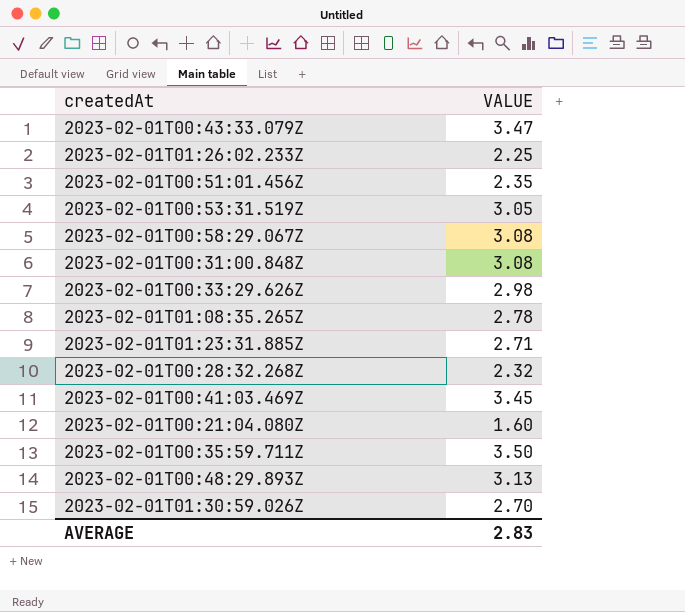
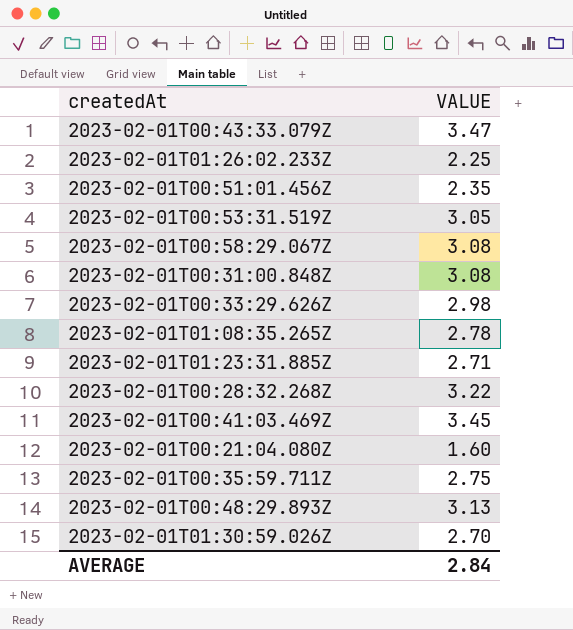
2023-02-01T00:28:32.268Z | VALUE: 2.32 -> 3.22
2023-02-01T00:35:59.711Z | VALUE: 3.50 -> 2.75
AVERAGE | VALUE: 2.83 -> 2.84

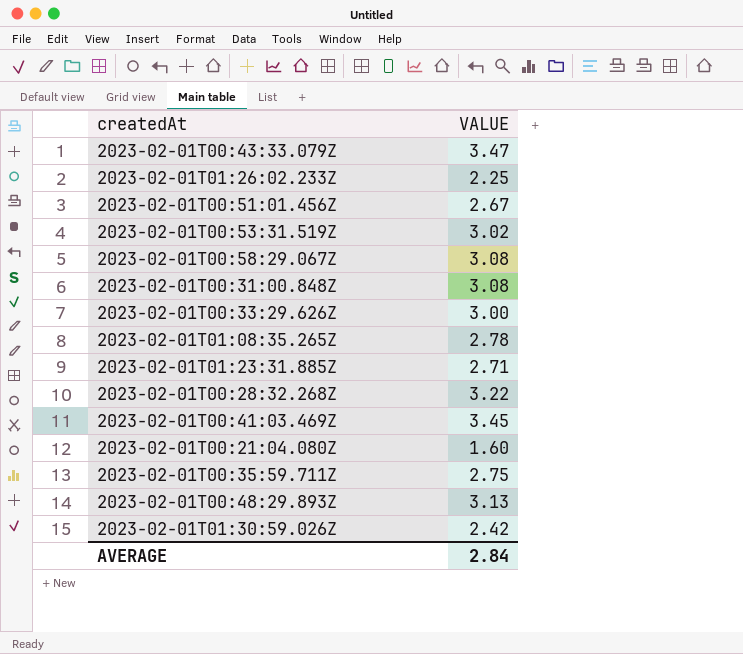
2023-02-01T00:51:01.456Z | VALUE: 2.35 -> 2.67
2023-02-01T00:53:31.519Z | VALUE: 3.05 -> 3.02
2023-02-01T00:33:29.626Z | VALUE: 2.98 -> 3.00
2023-02-01T01:30:59.026Z | VALUE: 2.70 -> 2.42

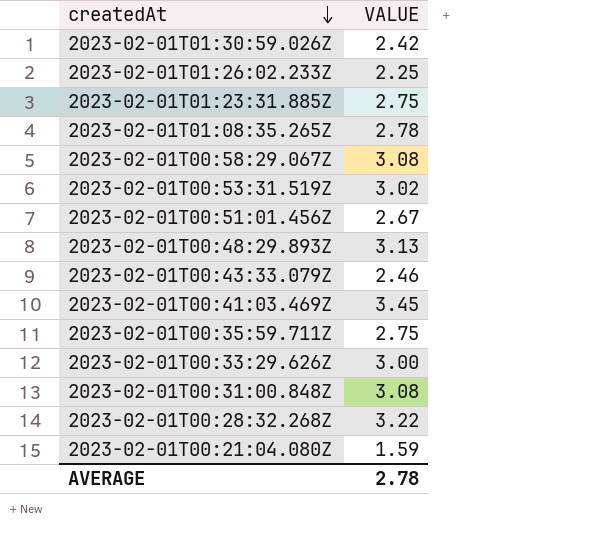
row order: none -> createdAt descending
2023-02-01T01:23:31.885Z | VALUE: 2.71 -> 2.75
2023-02-01T00:43:33.079Z | VALUE: 3.47 -> 2.46
2023-02-01T00:21:04.080Z | VALUE: 1.60 -> 1.59
AVERAGE | VALUE: 2.84 -> 2.78

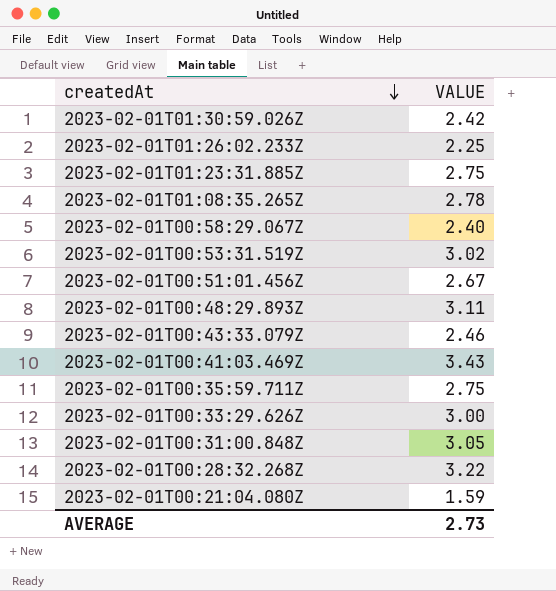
2023-02-01T00:58:29.067Z | VALUE: 3.08 -> 2.40
2023-02-01T00:48:29.893Z | VALUE: 3.13 -> 3.11
2023-02-01T00:41:03.469Z | VALUE: 3.45 -> 3.43
2023-02-01T00:31:00.848Z | VALUE: 3.08 -> 3.05
AVERAGE | VALUE: 2.78 -> 2.73

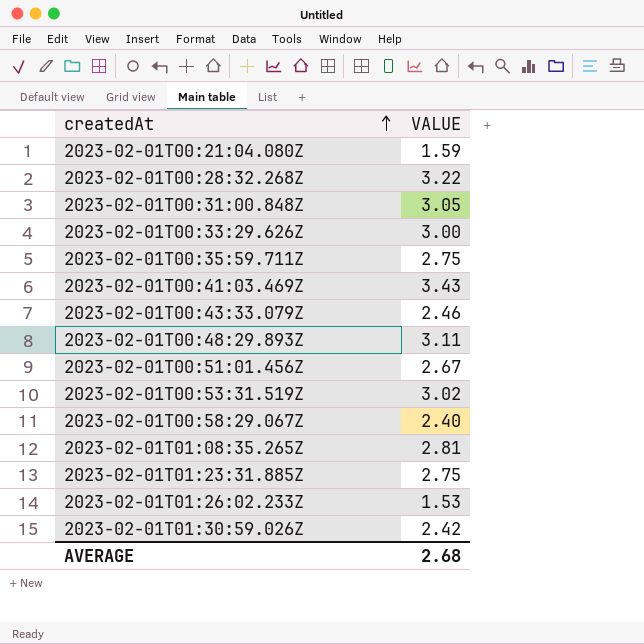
row order: createdAt descending -> createdAt ascending
2023-02-01T01:08:35.265Z | VALUE: 2.78 -> 2.81
2023-02-01T01:26:02.233Z | VALUE: 2.25 -> 1.53
AVERAGE | VALUE: 2.73 -> 2.68

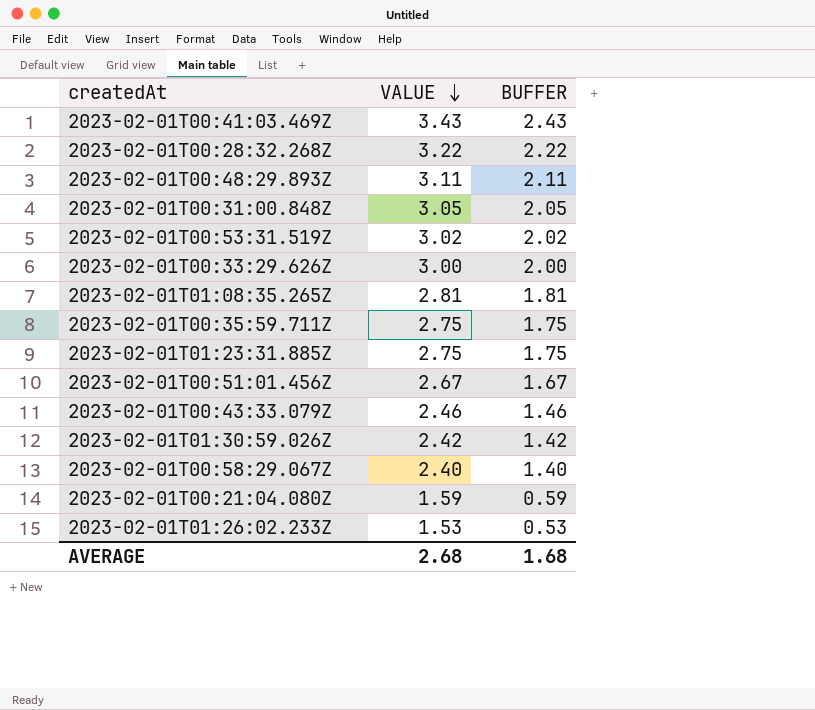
row order: createdAt ascending -> VALUE descending
column BUFFER | formula: none -> [VALUE] - 1

